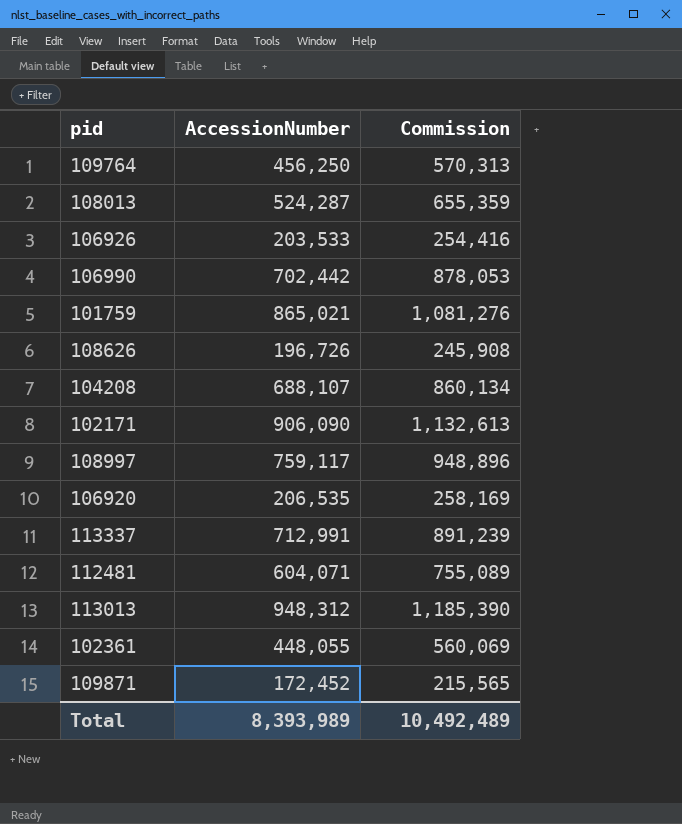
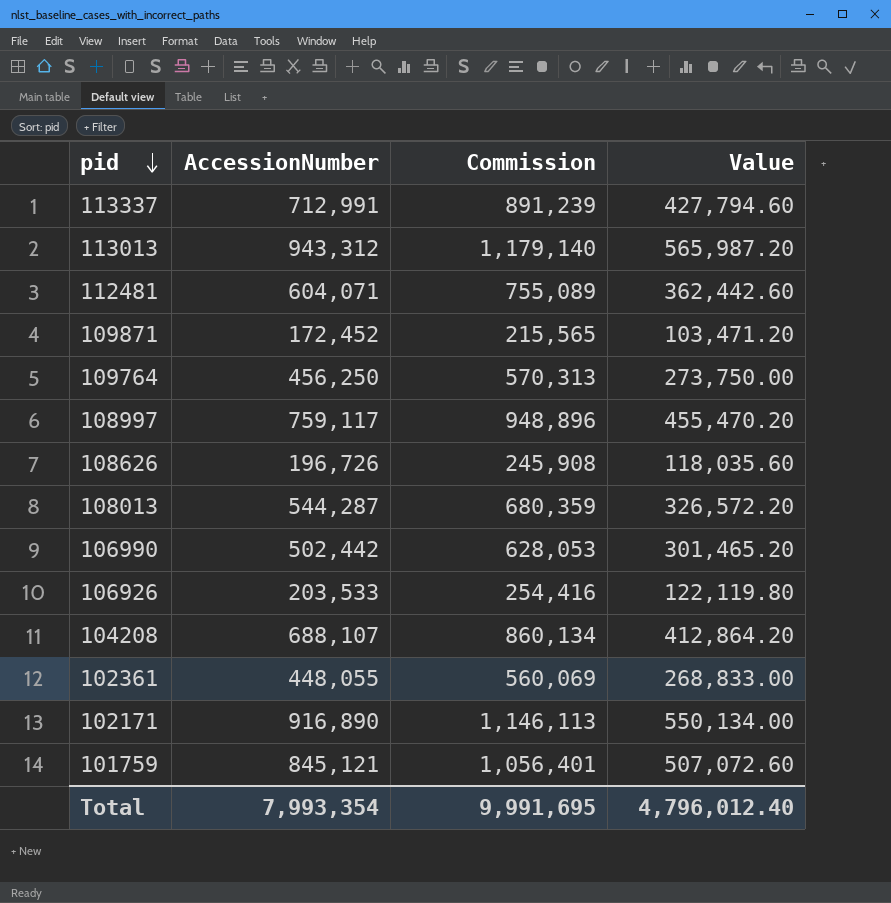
row order: none -> pid descending
column Value | formula: none -> [AccessionNumber] * 0.6
row 106920: 206,535 | 258,169 -> none
113013 | AccessionNumber: 948,312 -> 943,312
113013 | Commission: 1,185,390 -> 1,179,140
108013 | AccessionNumber: 524,287 -> 544,287
108013 | Commission: 655,359 -> 680,359
106990 | AccessionNumber: 702,442 -> 502,442
106990 | Commission: 878,053 -> 628,053
102171 | AccessionNumber: 906,090 -> 916,890
102171 | Commission: 1,132,613 -> 1,146,113
101759 | AccessionNumber: 865,021 -> 845,121
101759 | Commission: 1,081,276 -> 1,056,401
Total | AccessionNumber: 8,393,989 -> 7,993,354
Total | Commission: 10,492,489 -> 9,991,695

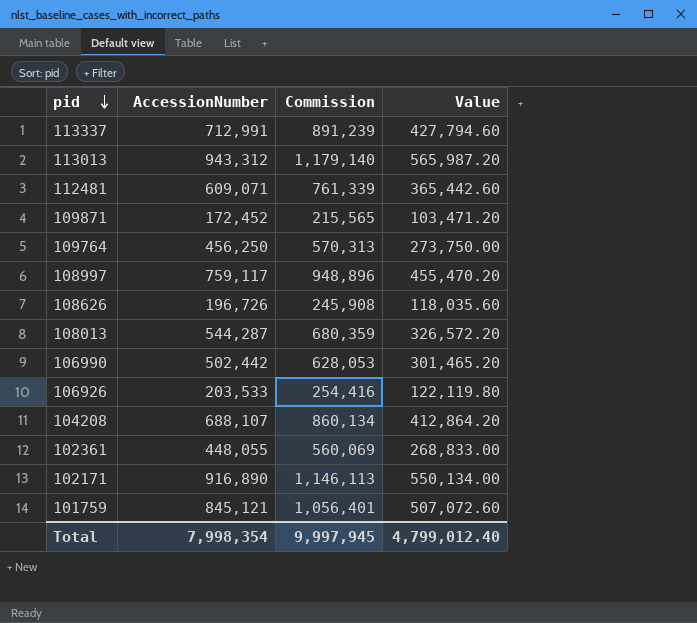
112481 | AccessionNumber: 604,071 -> 609,071
112481 | Commission: 755,089 -> 761,339
112481 | Value: 362,442.60 -> 365,442.60
Total | AccessionNumber: 7,993,354 -> 7,998,354
Total | Commission: 9,991,695 -> 9,997,945
Total | Value: 4,796,012.40 -> 4,799,012.40

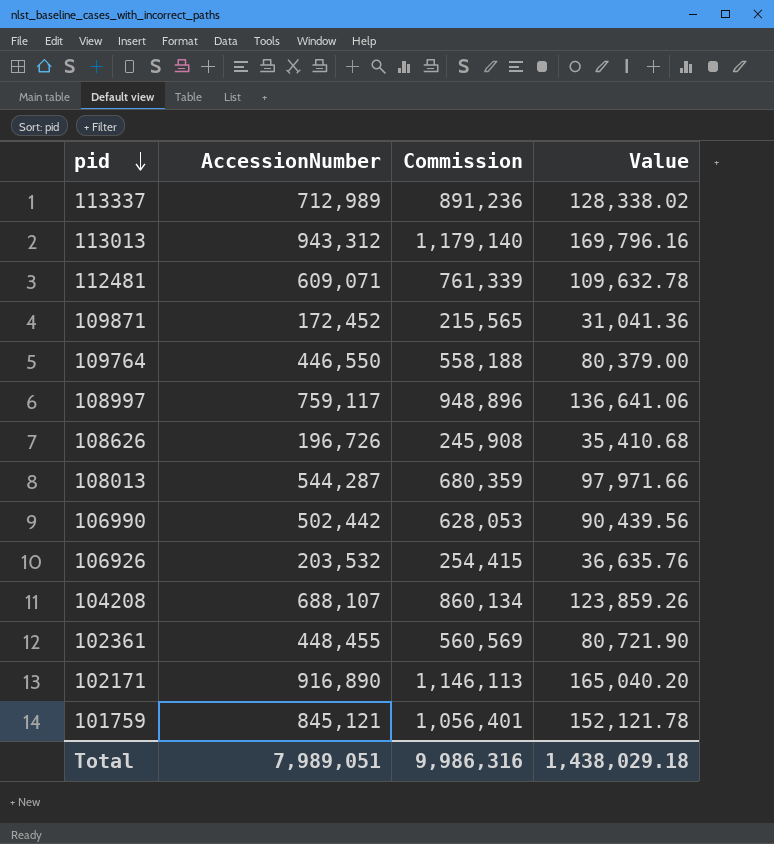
column Value | formula: [AccessionNumber] * 0.6 -> [AccessionNumber] * 0.18
113337 | AccessionNumber: 712,991 -> 712,989
113337 | Commission: 891,239 -> 891,236
109764 | AccessionNumber: 456,250 -> 446,550
109764 | Commission: 570,313 -> 558,188
106926 | AccessionNumber: 203,533 -> 203,532
106926 | Commission: 254,416 -> 254,415
102361 | AccessionNumber: 448,055 -> 448,455
102361 | Commission: 560,069 -> 560,569
Total | AccessionNumber: 7,998,354 -> 7,989,051
Total | Commission: 9,997,945 -> 9,986,316
Total | Value: 4,799,012.40 -> 1,438,029.18

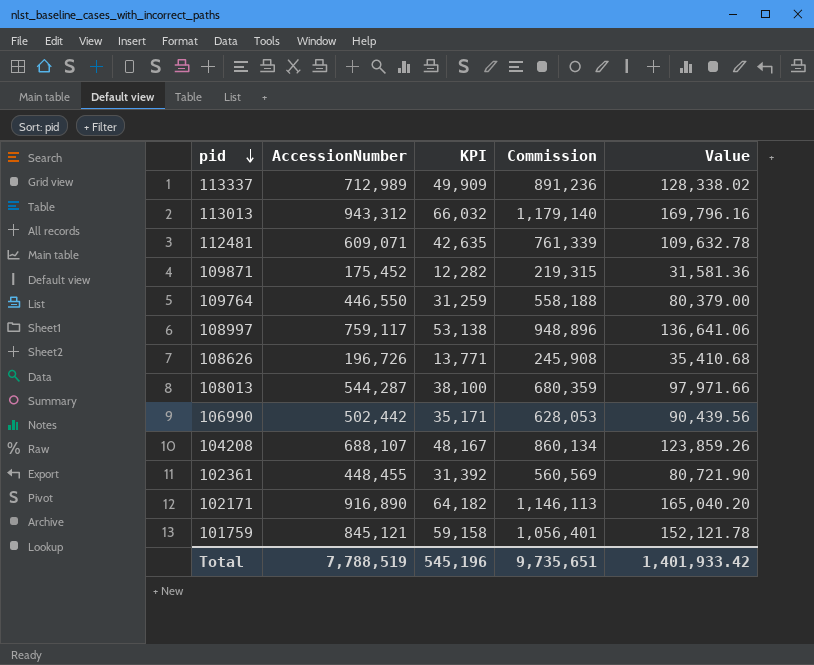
column KPI | formula: none -> [AccessionNumber] * 0.07
row 106926: 203,532 | 254,415 | 36,635.76 -> none
109871 | AccessionNumber: 172,452 -> 175,452
109871 | Commission: 215,565 -> 219,315
109871 | Value: 31,041.36 -> 31,581.36
Total | AccessionNumber: 7,989,051 -> 7,788,519
Total | Commission: 9,986,316 -> 9,735,651
Total | Value: 1,438,029.18 -> 1,401,933.42

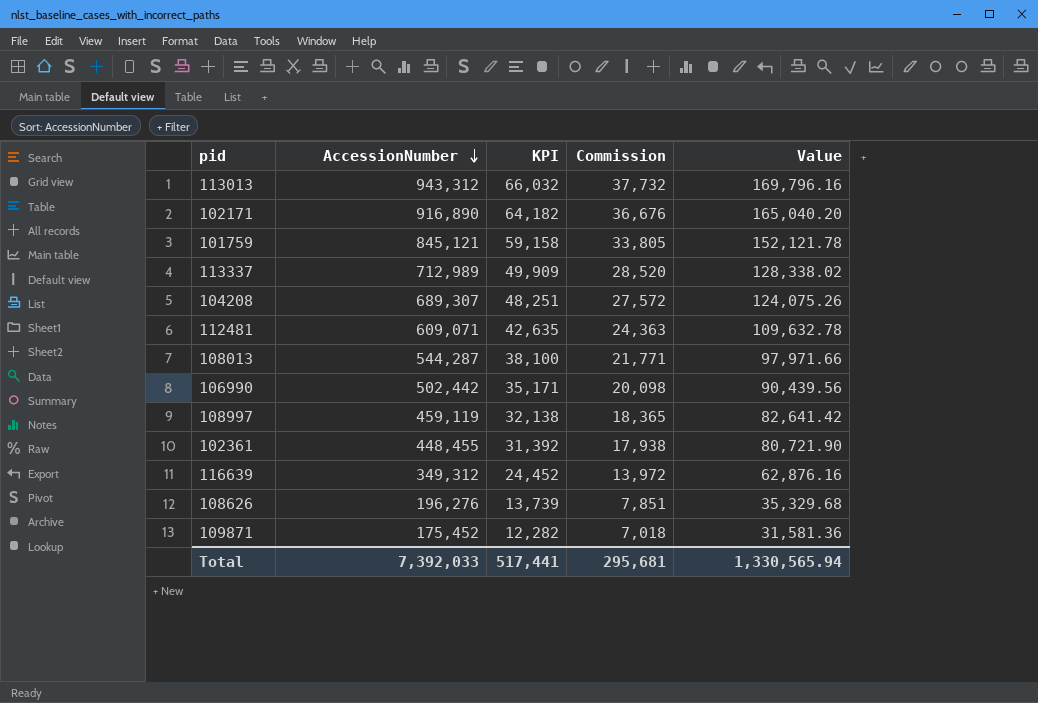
row order: pid descending -> AccessionNumber descending
column Commission | formula: [AccessionNumber] * 1.25 -> [AccessionNumber] * 0.04
row 109764: 446,550 | 31,259 | 558,188 | 80,379.00 -> none
104208 | AccessionNumber: 688,107 -> 689,307
104208 | KPI: 48,167 -> 48,251
104208 | Value: 123,859.26 -> 124,075.26
108997 | AccessionNumber: 759,117 -> 459,119
108997 | KPI: 53,138 -> 32,138
108997 | Value: 136,641.06 -> 82,641.42
row 116639: none -> 349,312 | 24,452 | 13,972 | 62,876.16
108626 | AccessionNumber: 196,726 -> 196,276
108626 | KPI: 13,771 -> 13,739
108626 | Value: 35,410.68 -> 35,329.68
Total | AccessionNumber: 7,788,519 -> 7,392,033
Total | KPI: 545,196 -> 517,441
Total | Commission: 9,735,651 -> 295,681
Total | Value: 1,401,933.42 -> 1,330,565.94

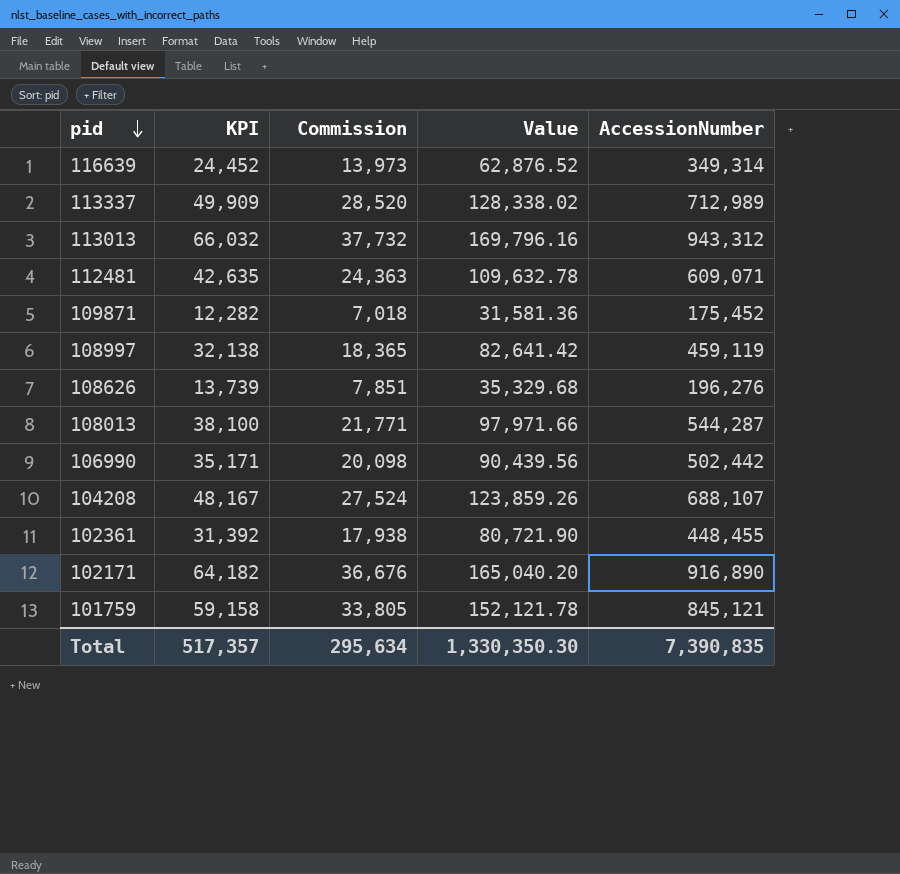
row order: AccessionNumber descending -> pid descending
column AccessionNumber | position: 2 -> 5
116639 | Commission: 13,972 -> 13,973
116639 | Value: 62,876.16 -> 62,876.52
116639 | AccessionNumber: 349,312 -> 349,314
104208 | KPI: 48,251 -> 48,167
104208 | Commission: 27,572 -> 27,524
104208 | Value: 124,075.26 -> 123,859.26
104208 | AccessionNumber: 689,307 -> 688,107
Total | KPI: 517,441 -> 517,357
Total | Commission: 295,681 -> 295,634
Total | Value: 1,330,565.94 -> 1,330,350.30
Total | AccessionNumber: 7,392,033 -> 7,390,835

